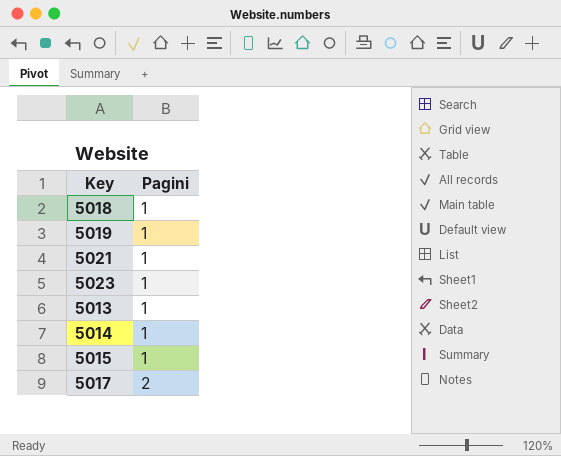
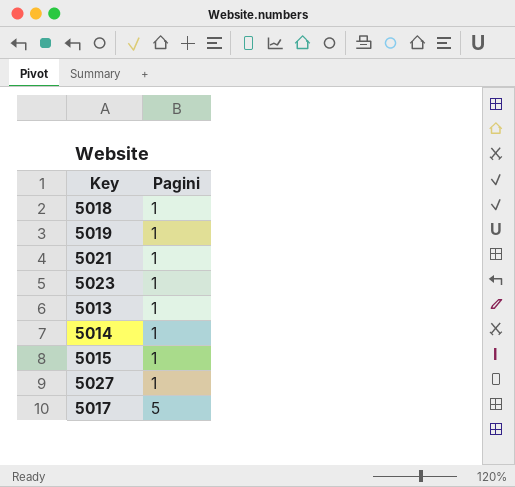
row 5027: none -> 1
5017 | Pagini: 2 -> 5

